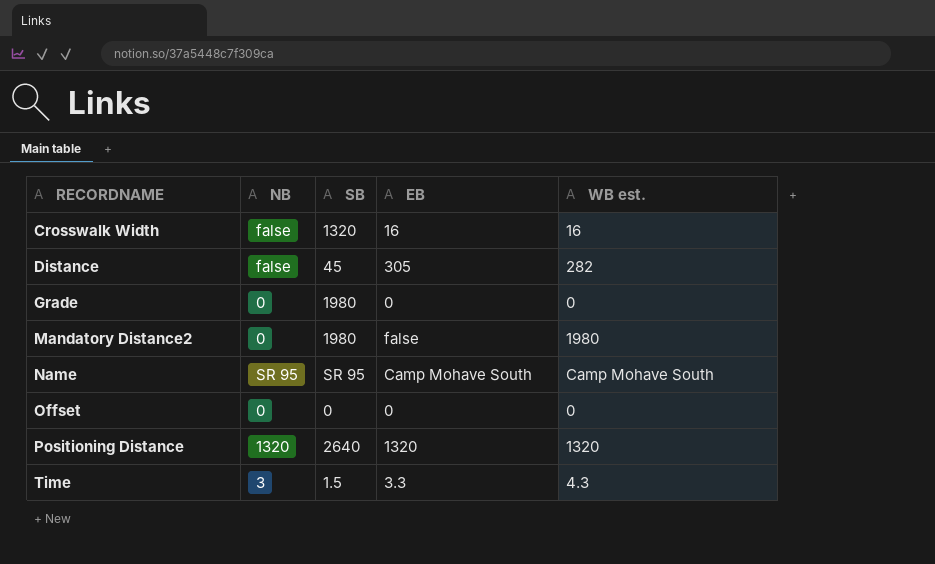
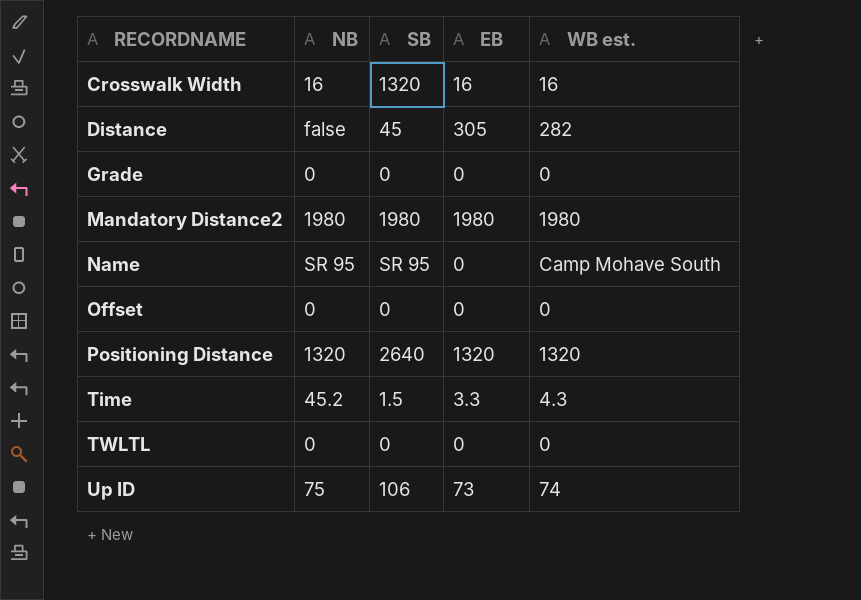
Crosswalk Width | NB: false -> 16
Grade | SB: 1980 -> 0
Mandatory Distance2 | NB: 0 -> 1980
Mandatory Distance2 | EB: false -> 1980
Name | EB: Camp Mohave South -> 0
Time | NB: 3 -> 45.2
row TWLTL: none -> 0 | 0 | 0 | 0
row Up ID: none -> 75 | 106 | 73 | 74

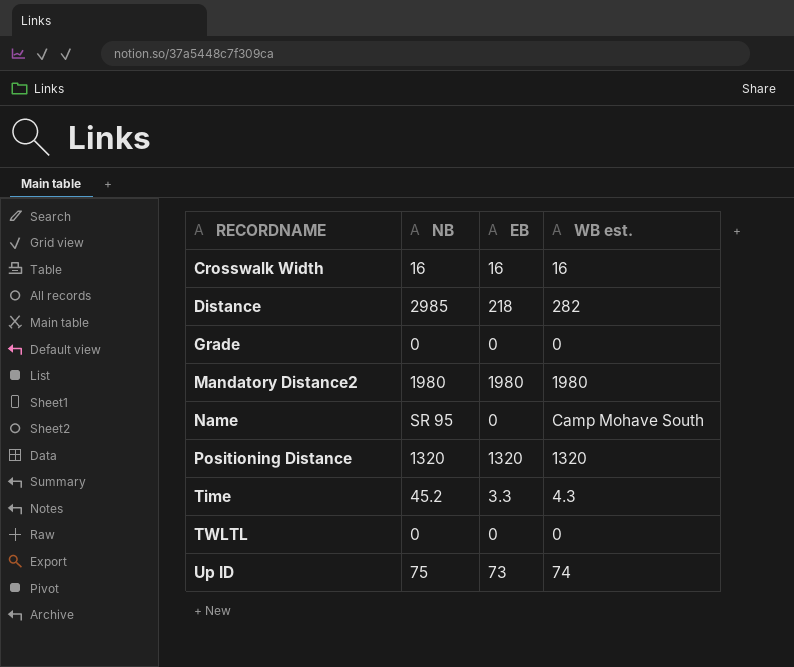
column SB | position: 3 -> none
row Offset: 0 | 0 | 0 | 0 -> none
Distance | NB: false -> 2985
Distance | EB: 305 -> 218

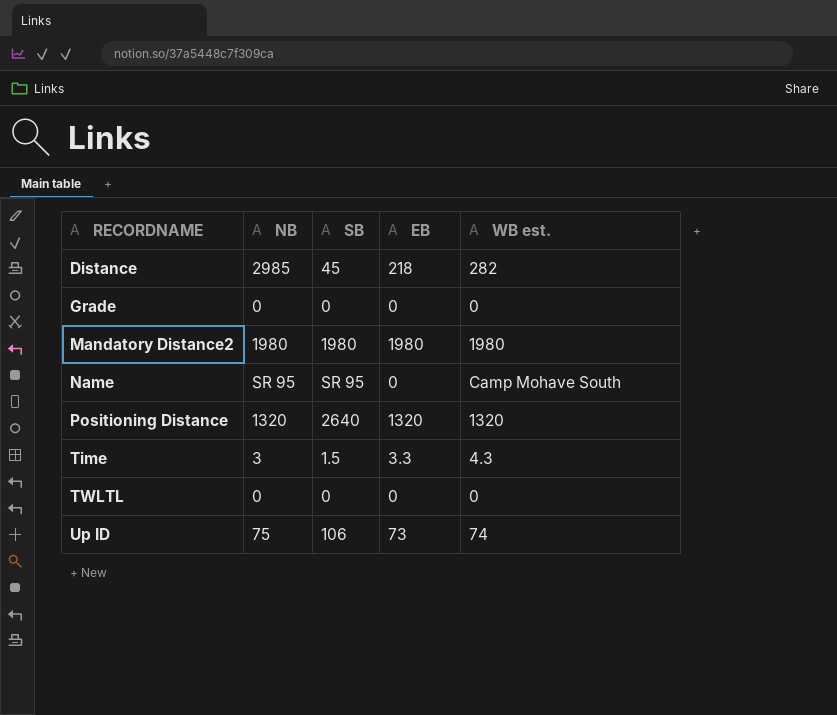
column SB | position: none -> 3
row Crosswalk Width: 16 | 16 | 16 -> none
Time | NB: 45.2 -> 3

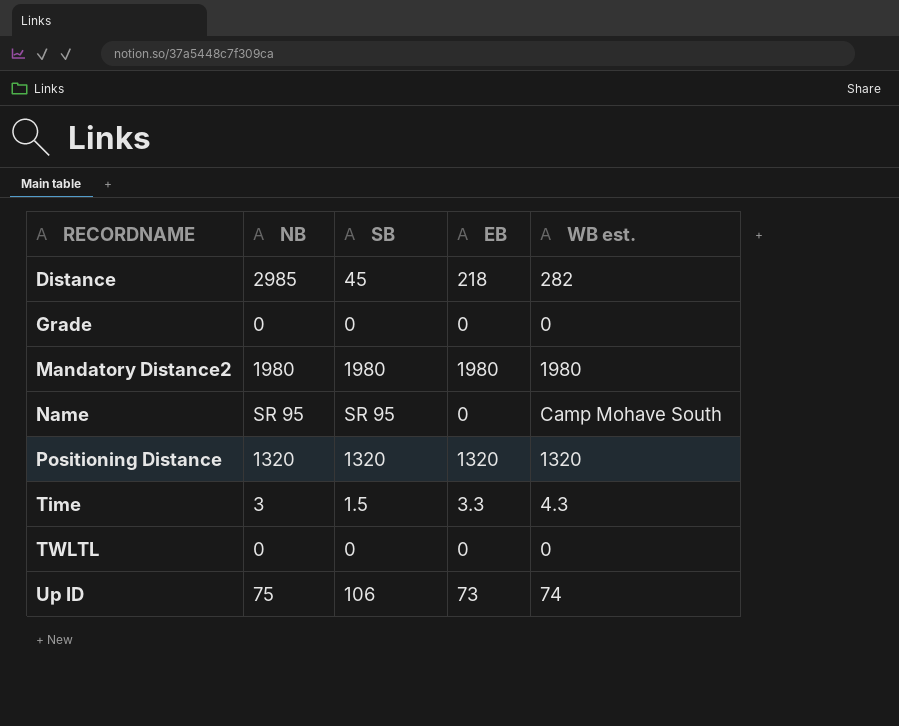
Positioning Distance | SB: 2640 -> 1320

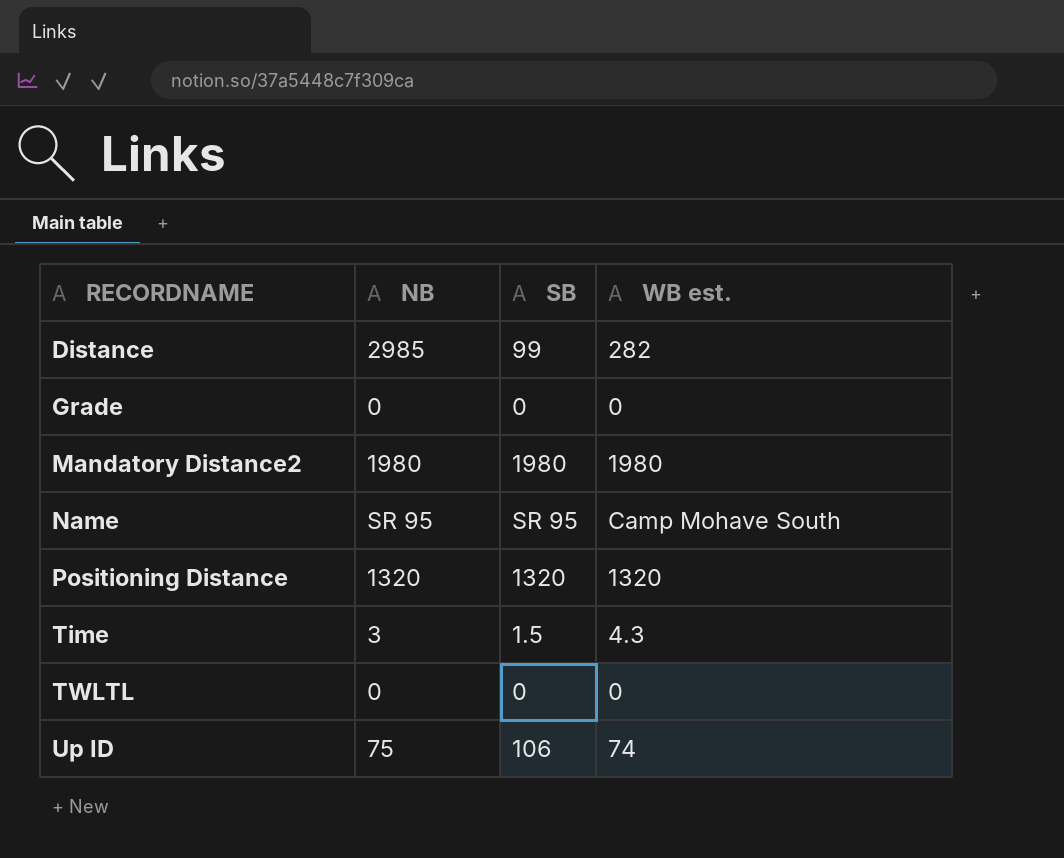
column EB | position: 4 -> none
Distance | SB: 45 -> 99

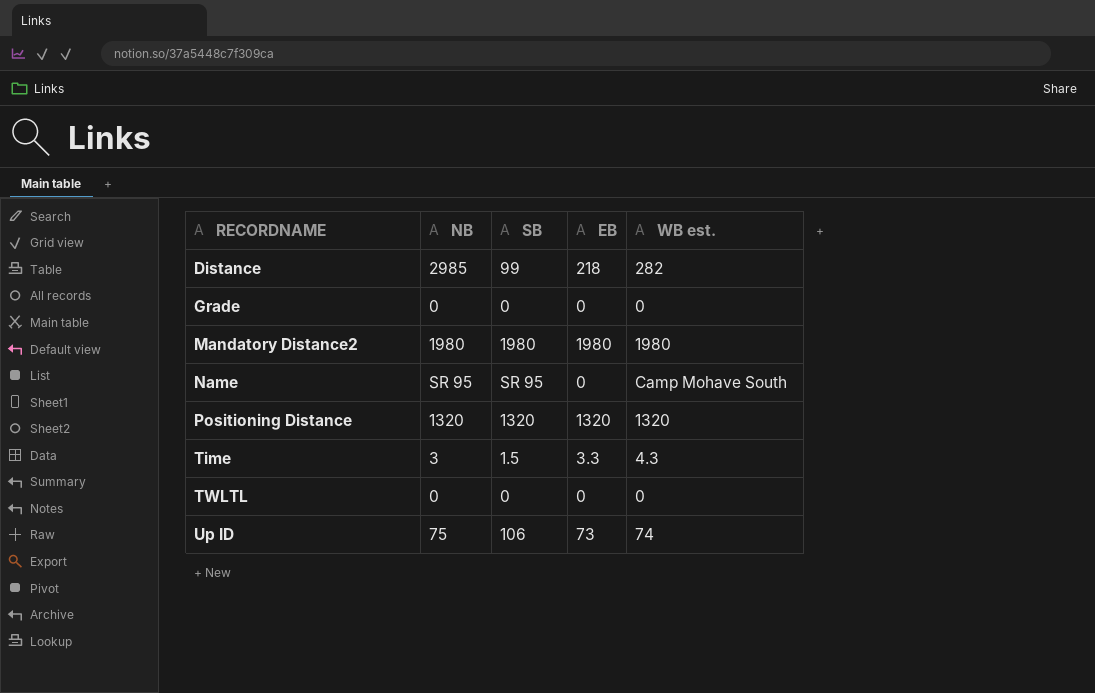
column EB | position: none -> 4

